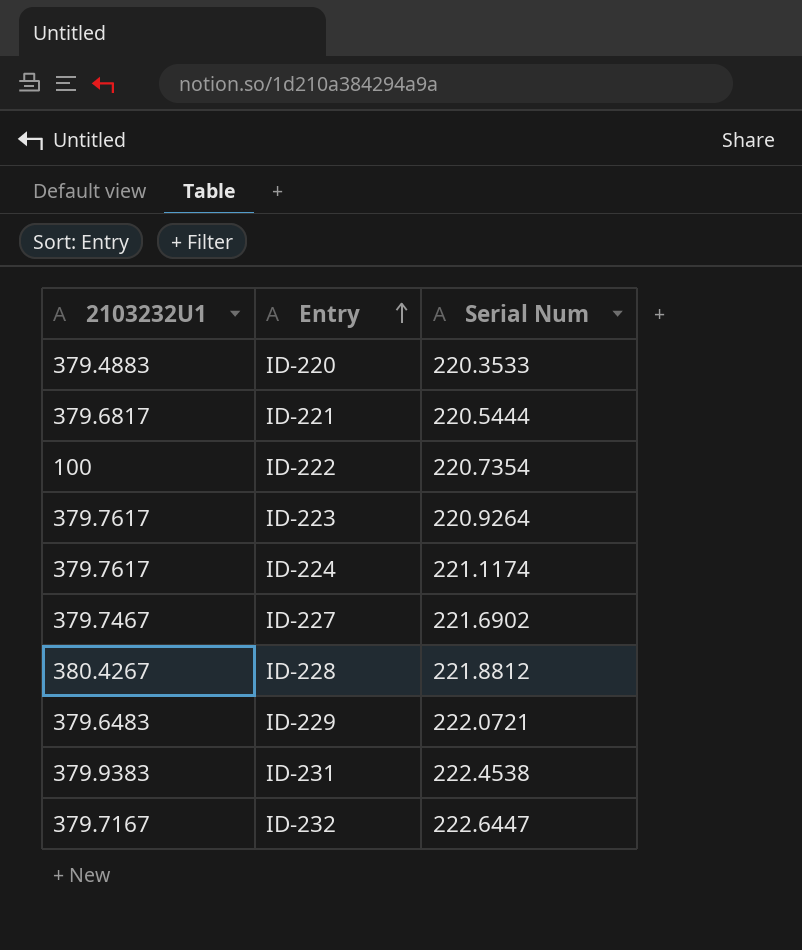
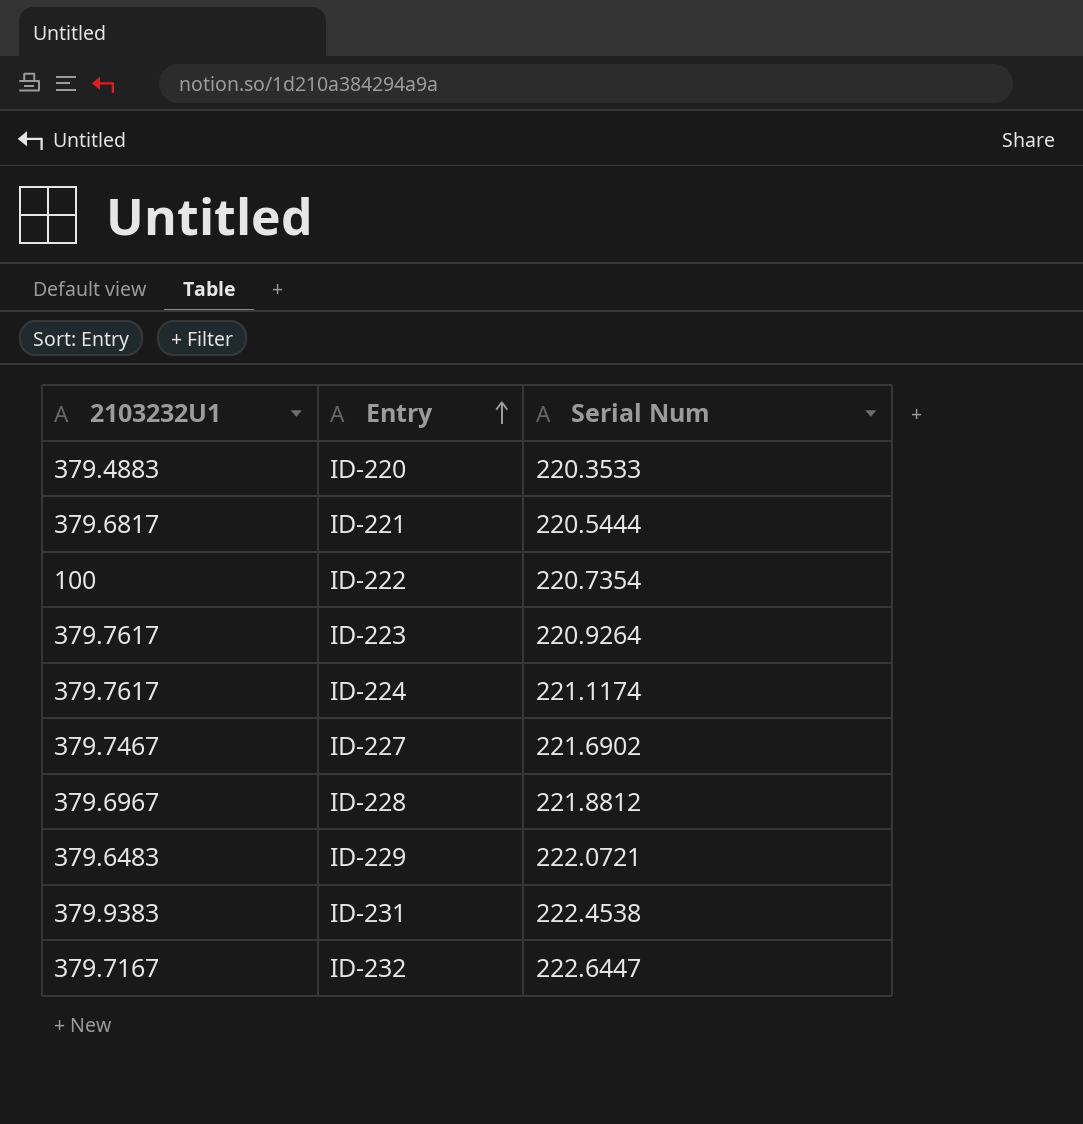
ID-228 | 2103232U1: 380.4267 -> 379.6967

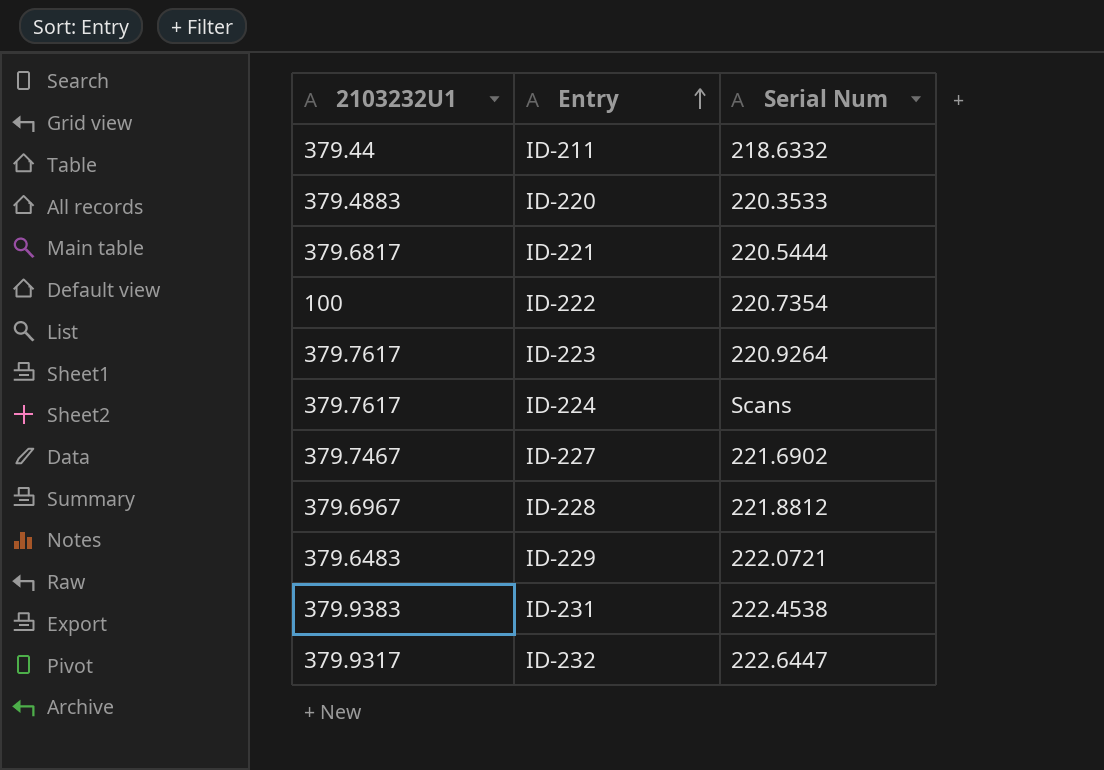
row ID-211: none -> 379.44 | 218.6332
ID-224 | Serial Num: 221.1174 -> Scans
ID-232 | 2103232U1: 379.7167 -> 379.9317

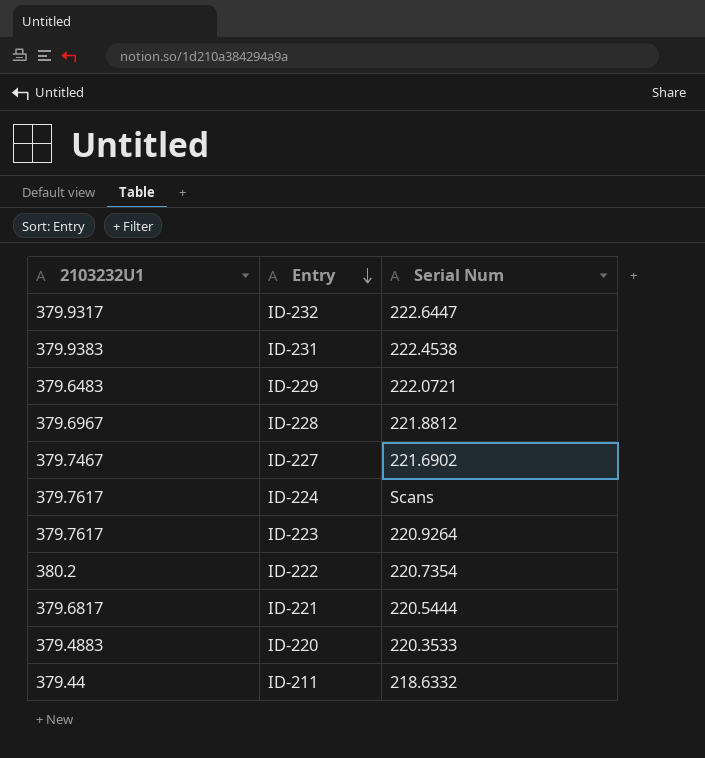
row order: Entry ascending -> Entry descending
ID-222 | 2103232U1: 100 -> 380.2

